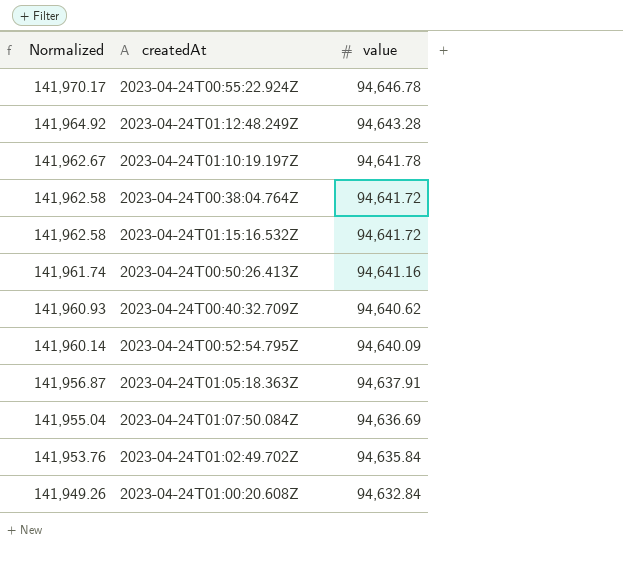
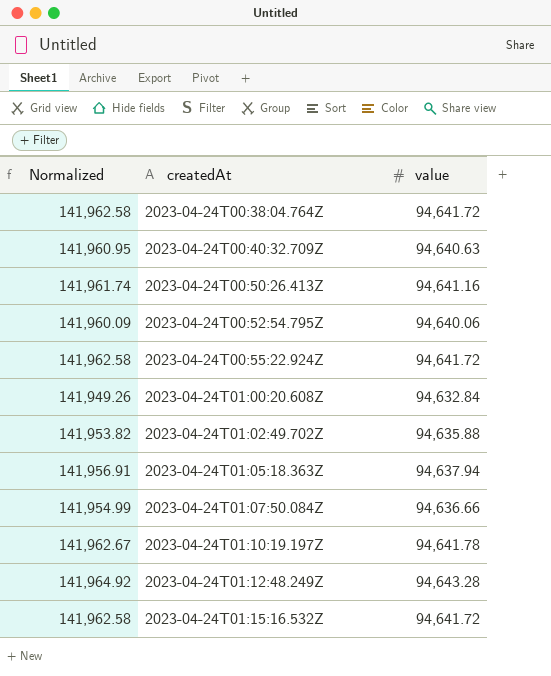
row order: Normalized descending -> createdAt ascending
2023-04-24T00:40:32.709Z | Normalized: 141,960.93 -> 141,960.95
2023-04-24T00:40:32.709Z | value: 94,640.62 -> 94,640.63
2023-04-24T00:52:54.795Z | Normalized: 141,960.14 -> 141,960.09
2023-04-24T00:52:54.795Z | value: 94,640.09 -> 94,640.06
2023-04-24T00:55:22.924Z | Normalized: 141,970.17 -> 141,962.58
2023-04-24T00:55:22.924Z | value: 94,646.78 -> 94,641.72
2023-04-24T01:02:49.702Z | Normalized: 141,953.76 -> 141,953.82
2023-04-24T01:02:49.702Z | value: 94,635.84 -> 94,635.88
2023-04-24T01:05:18.363Z | Normalized: 141,956.87 -> 141,956.91
2023-04-24T01:05:18.363Z | value: 94,637.91 -> 94,637.94
2023-04-24T01:07:50.084Z | Normalized: 141,955.04 -> 141,954.99
2023-04-24T01:07:50.084Z | value: 94,636.69 -> 94,636.66

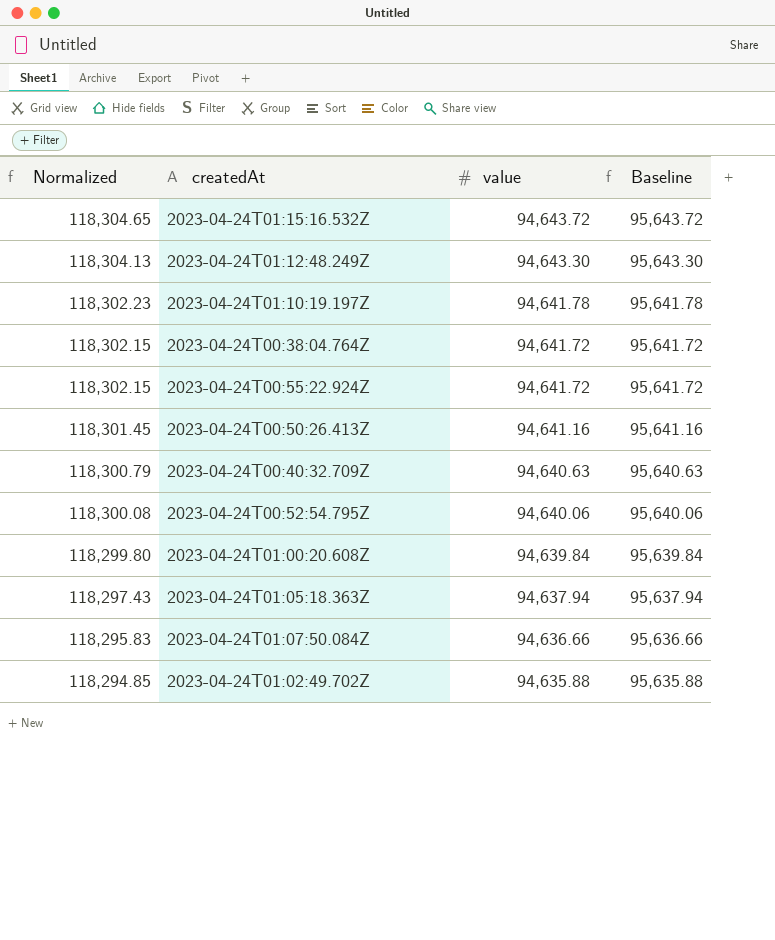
row order: createdAt ascending -> Normalized descending
column Normalized | formula: [value] * 1.5 -> [value] * 1.25
column Baseline | formula: none -> [value] + 1000
2023-04-24T01:15:16.532Z | value: 94,641.72 -> 94,643.72
2023-04-24T01:12:48.249Z | value: 94,643.28 -> 94,643.30
2023-04-24T01:00:20.608Z | value: 94,632.84 -> 94,639.84

